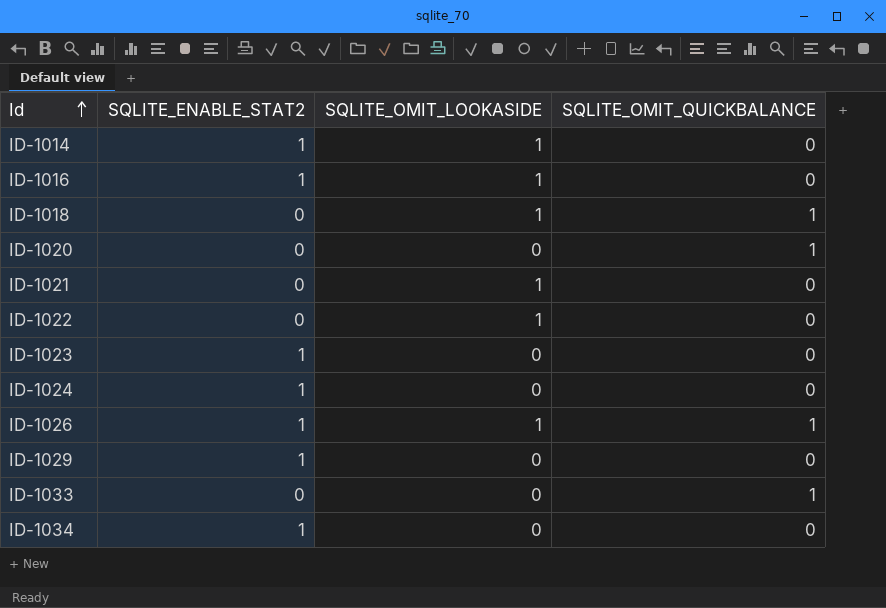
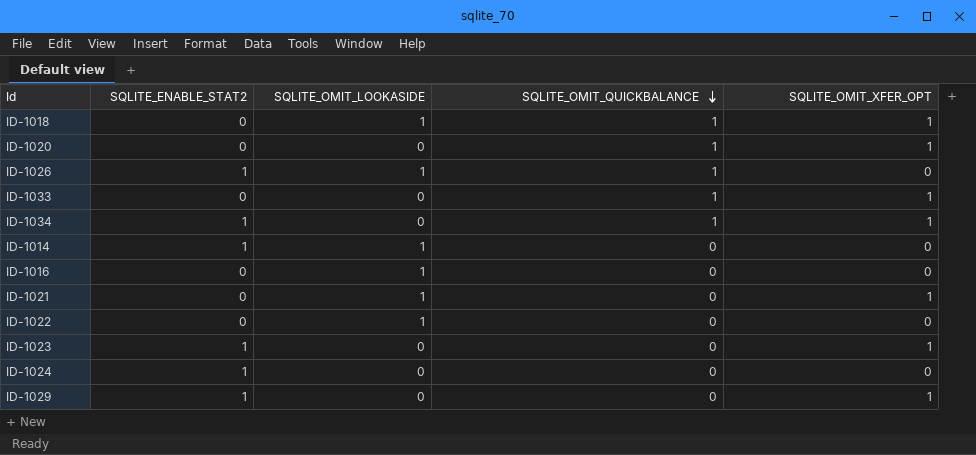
row order: Id ascending -> SQLITE_OMIT_QUICKBALANCE descending
column SQLITE_OMIT_XFER_OPT | position: none -> 5
ID-1034 | SQLITE_OMIT_QUICKBALANCE: 0 -> 1
ID-1016 | SQLITE_ENABLE_STAT2: 1 -> 0

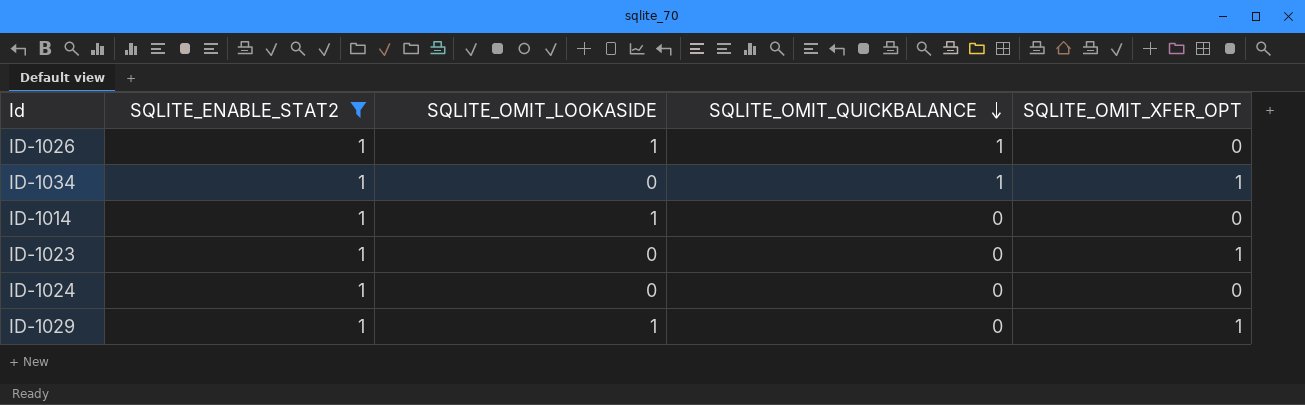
filter: none -> SQLITE_ENABLE_STAT2 = 1
ID-1029 | SQLITE_OMIT_LOOKASIDE: 0 -> 1

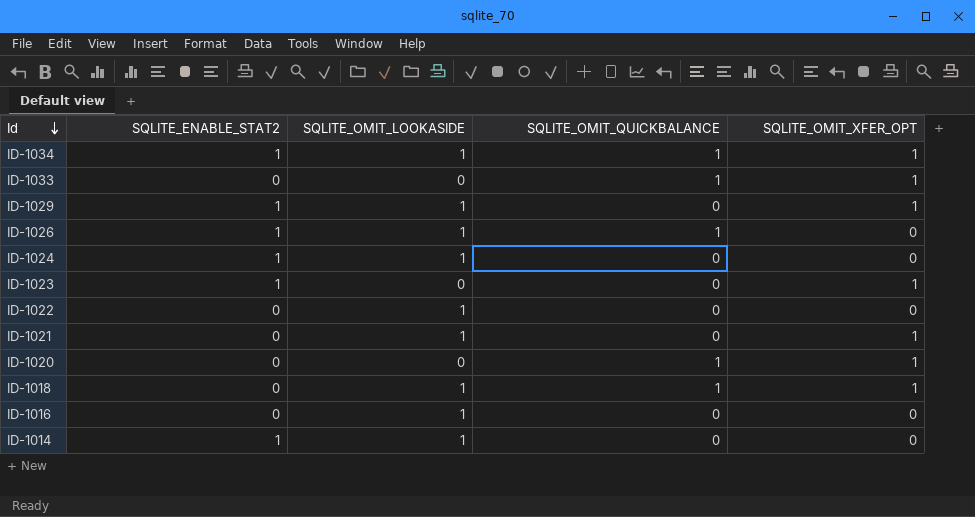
filter: SQLITE_ENABLE_STAT2 = 1 -> none
row order: SQLITE_OMIT_QUICKBALANCE descending -> Id descending
ID-1034 | SQLITE_OMIT_LOOKASIDE: 0 -> 1
ID-1024 | SQLITE_OMIT_LOOKASIDE: 0 -> 1

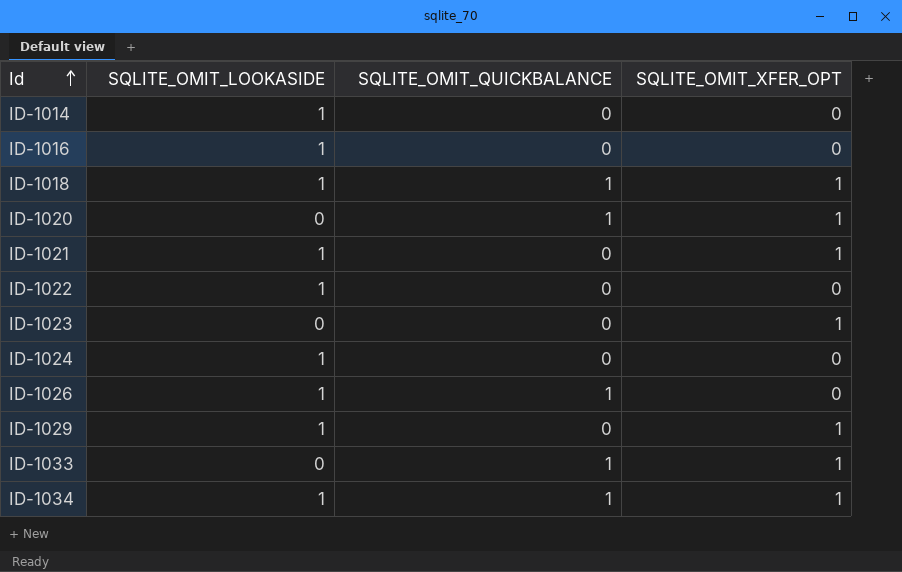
row order: Id descending -> Id ascending
column SQLITE_ENABLE_STAT2 | position: 2 -> none

